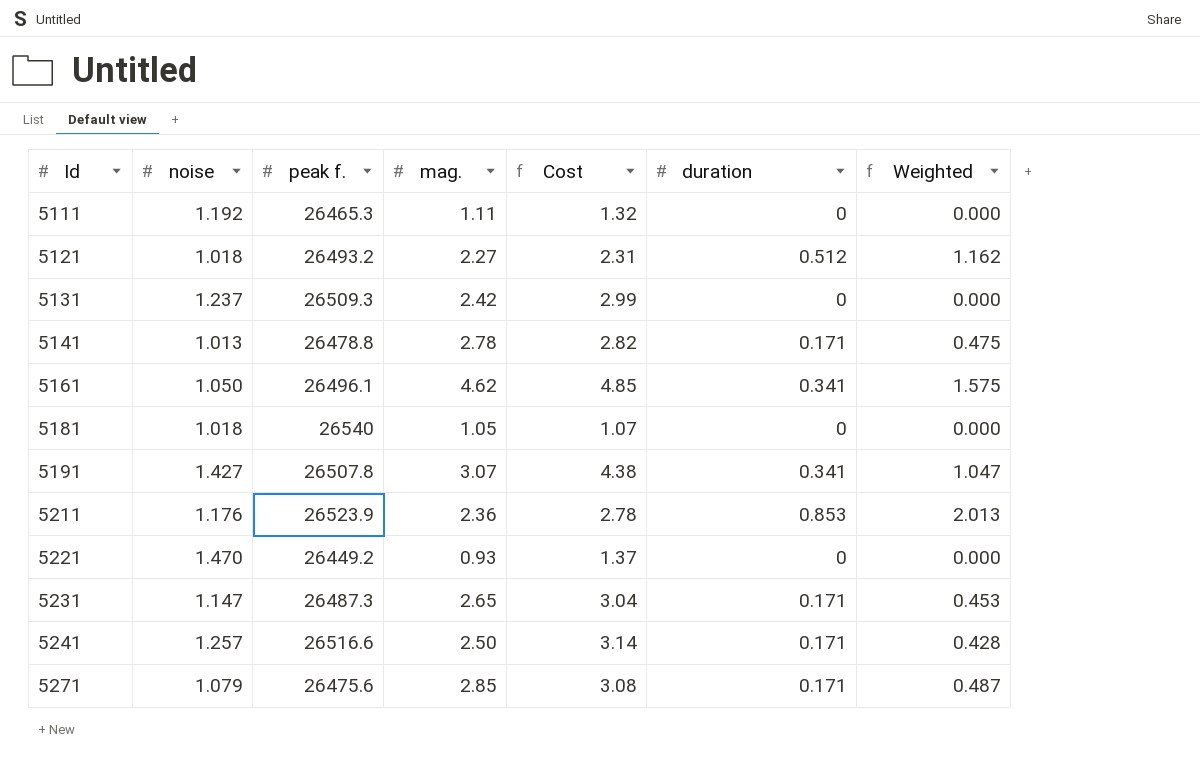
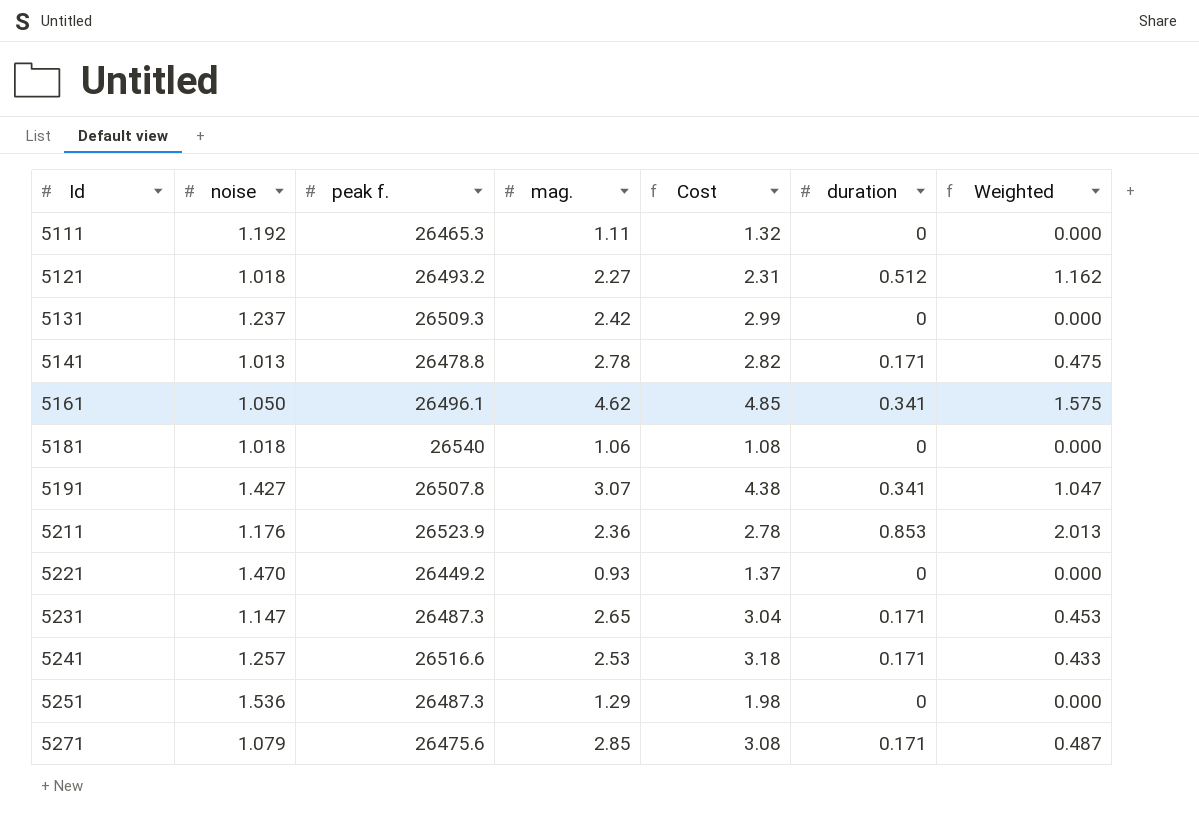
5181 | mag.: 1.05 -> 1.06
5181 | Cost: 1.07 -> 1.08
5241 | mag.: 2.50 -> 2.53
5241 | Cost: 3.14 -> 3.18
5241 | Weighted: 0.428 -> 0.433
row 5251: none -> 1.536 | 26487.3 | 1.29 | 1.98 | 0 | 0.000

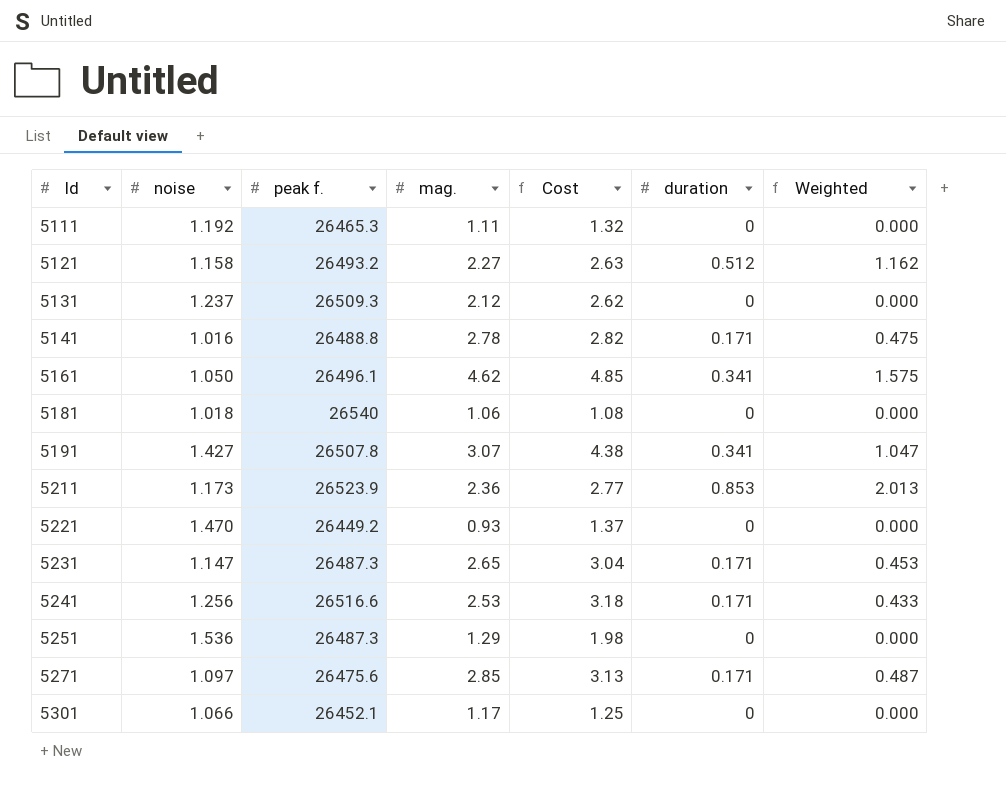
5121 | noise: 1.018 -> 1.158
5121 | Cost: 2.31 -> 2.63
5131 | mag.: 2.42 -> 2.12
5131 | Cost: 2.99 -> 2.62
5141 | noise: 1.013 -> 1.016
5141 | peak f.: 26478.8 -> 26488.8
5211 | noise: 1.176 -> 1.173
5211 | Cost: 2.78 -> 2.77
5241 | noise: 1.257 -> 1.256
5271 | noise: 1.079 -> 1.097
5271 | Cost: 3.08 -> 3.13
row 5301: none -> 1.066 | 26452.1 | 1.17 | 1.25 | 0 | 0.000

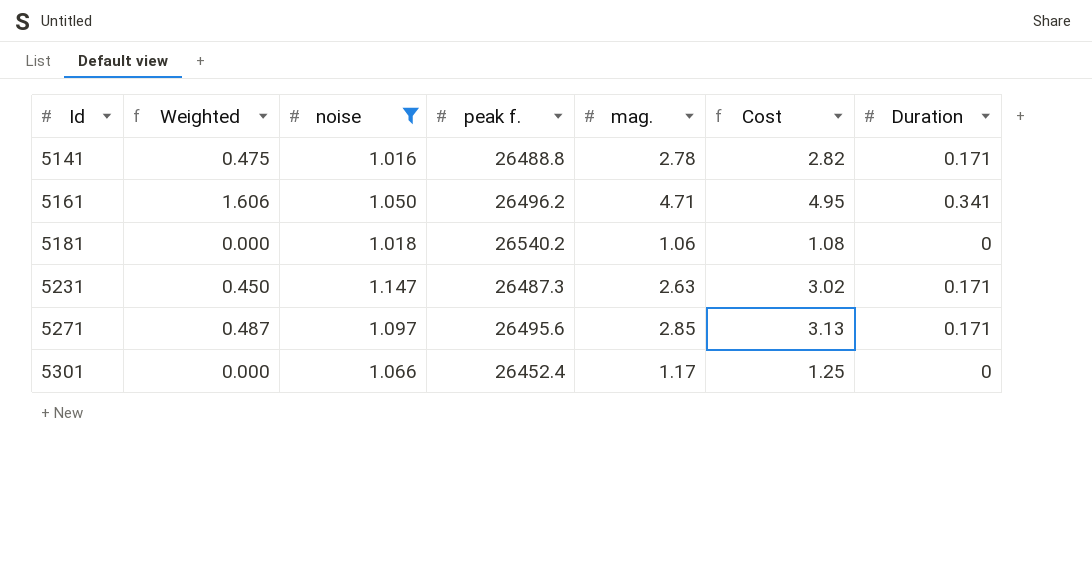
filter: none -> noise <= 1.147
column Weighted | position: 7 -> 2
column name: duration -> Duration
5161 | Weighted: 1.575 -> 1.606
5161 | peak f.: 26496.1 -> 26496.2
5161 | mag.: 4.62 -> 4.71
5161 | Cost: 4.85 -> 4.95
5181 | peak f.: 26540 -> 26540.2
5231 | Weighted: 0.453 -> 0.450
5231 | mag.: 2.65 -> 2.63
5231 | Cost: 3.04 -> 3.02
5271 | peak f.: 26475.6 -> 26495.6
5301 | peak f.: 26452.1 -> 26452.4

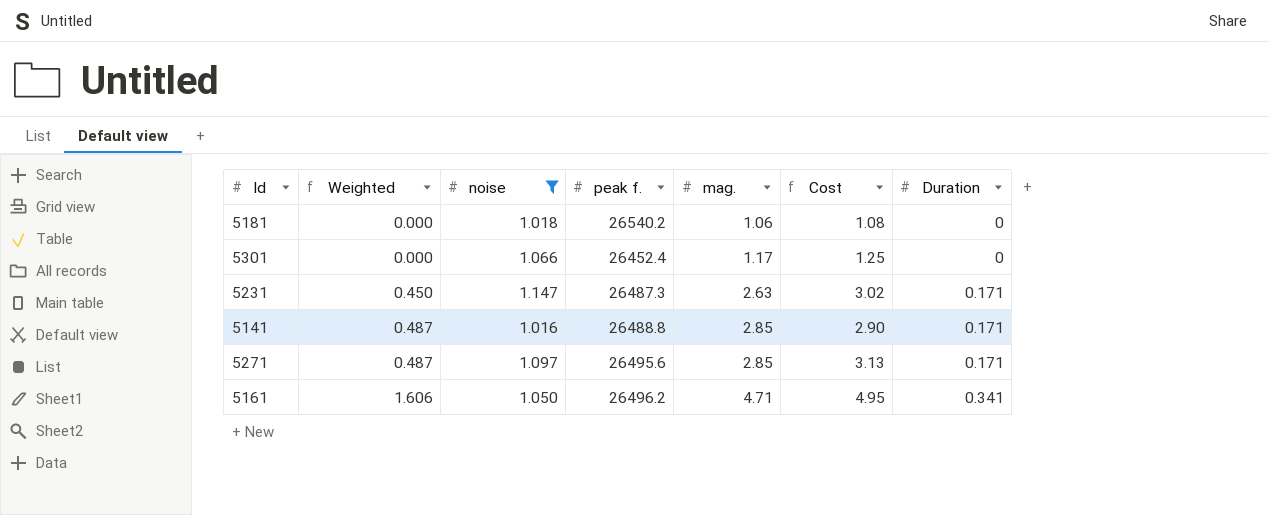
row order: Id ascending -> Weighted ascending
5141 | Weighted: 0.475 -> 0.487
5141 | mag.: 2.78 -> 2.85
5141 | Cost: 2.82 -> 2.90

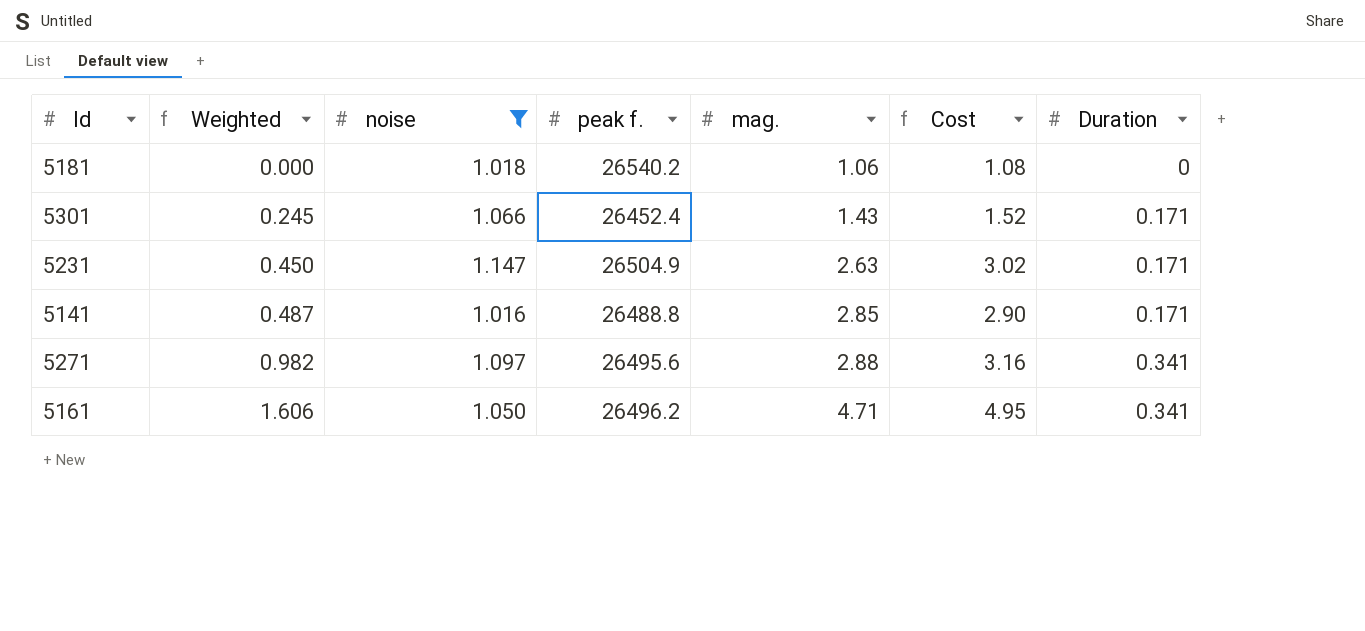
5301 | Weighted: 0.000 -> 0.245
5301 | mag.: 1.17 -> 1.43
5301 | Cost: 1.25 -> 1.52
5301 | Duration: 0 -> 0.171
5231 | peak f.: 26487.3 -> 26504.9
5271 | Weighted: 0.487 -> 0.982
5271 | mag.: 2.85 -> 2.88
5271 | Cost: 3.13 -> 3.16
5271 | Duration: 0.171 -> 0.341

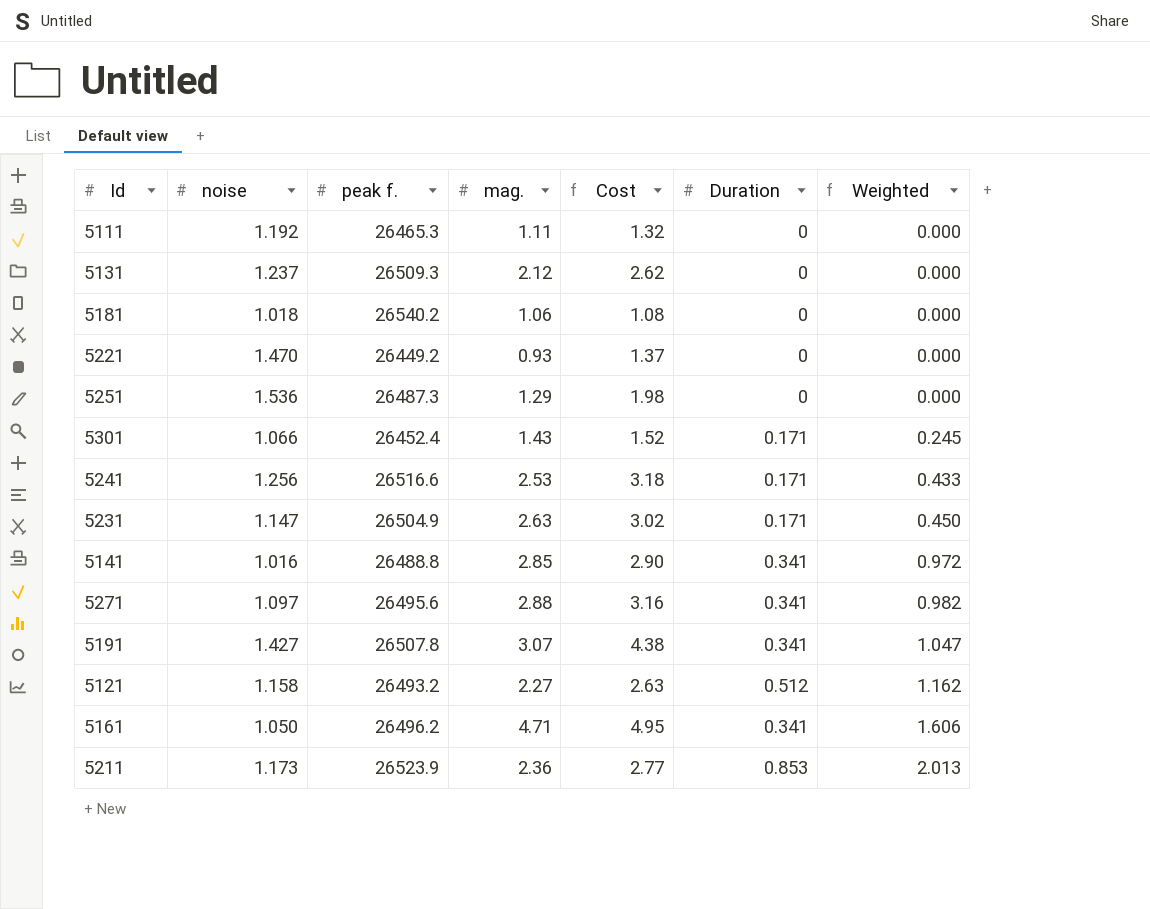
filter: noise <= 1.147 -> none
column Weighted | position: 2 -> 7
5141 | Duration: 0.171 -> 0.341
5141 | Weighted: 0.487 -> 0.972

